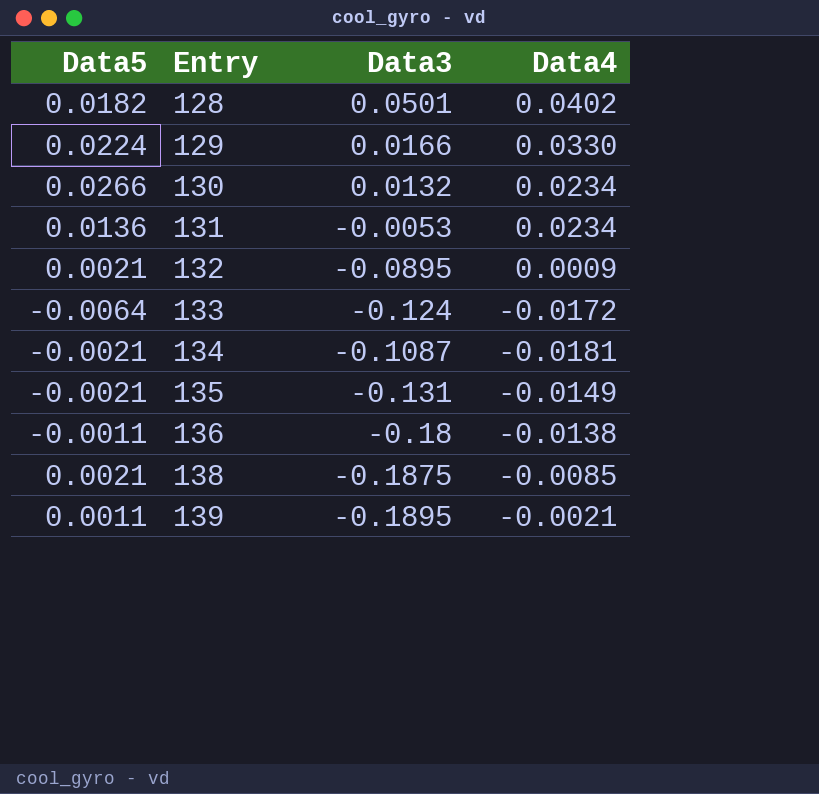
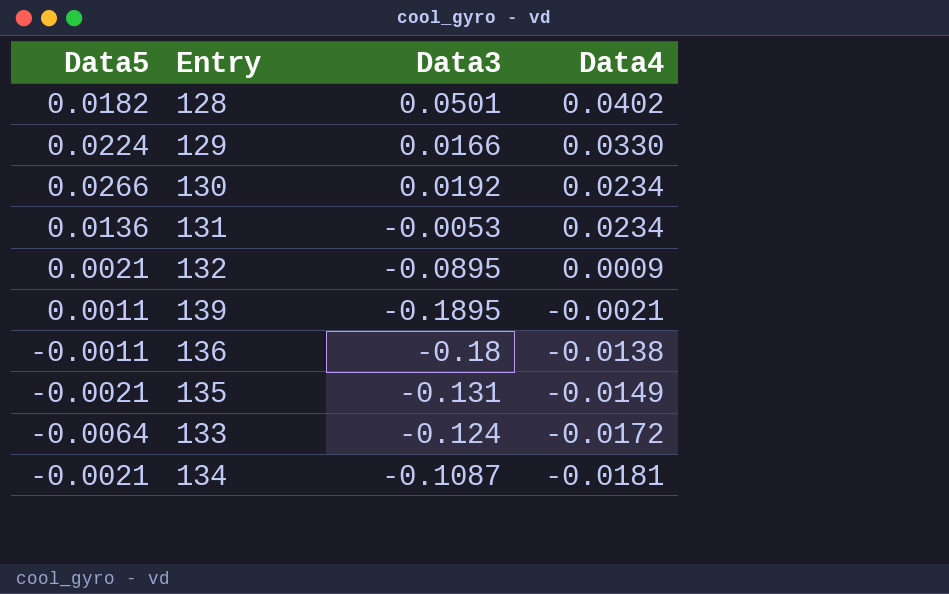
row order: Entry ascending -> Data4 descending
row 138: 0.0021 | -0.1875 | -0.0085 -> none
130 | Data3: 0.0132 -> 0.0192

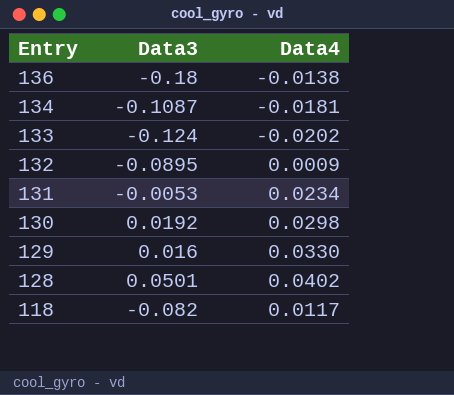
row order: Data4 descending -> Entry descending
column Data5 | position: 1 -> none
row 139: 0.0011 | -0.1895 | -0.0021 -> none
row 135: -0.0021 | -0.131 | -0.0149 -> none
133 | Data4: -0.0172 -> -0.0202
130 | Data4: 0.0234 -> 0.0298
129 | Data3: 0.0166 -> 0.016
row 118: none -> -0.082 | 0.0117

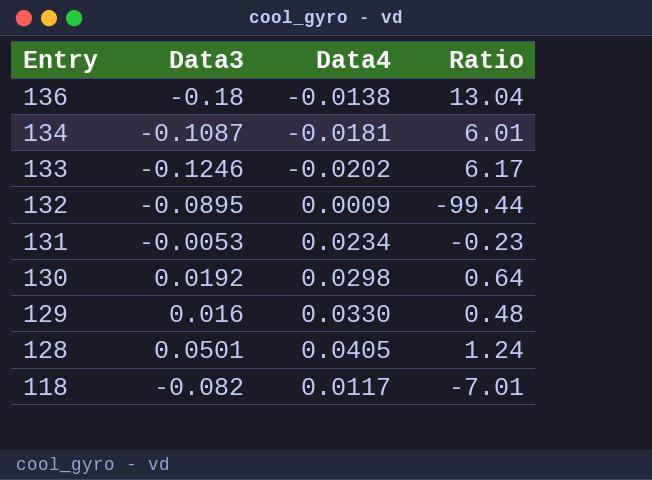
column Ratio | formula: none -> [Data3] / [Data4]
133 | Data3: -0.124 -> -0.1246
128 | Data4: 0.0402 -> 0.0405

